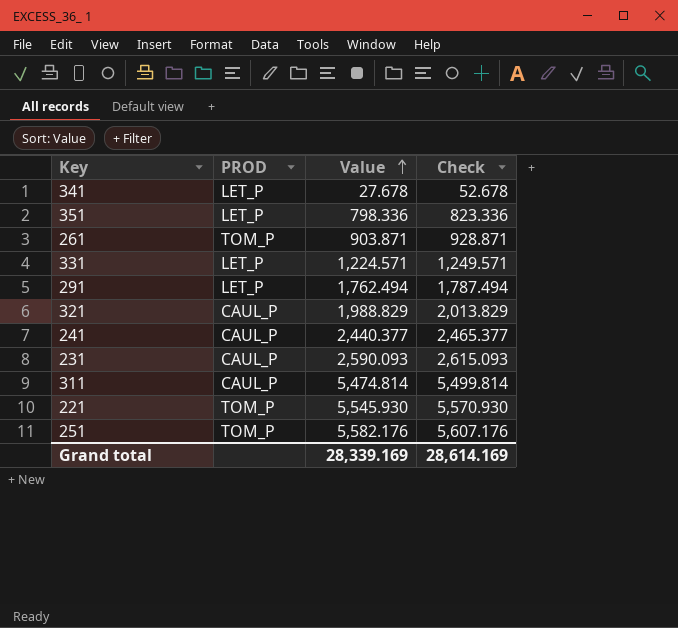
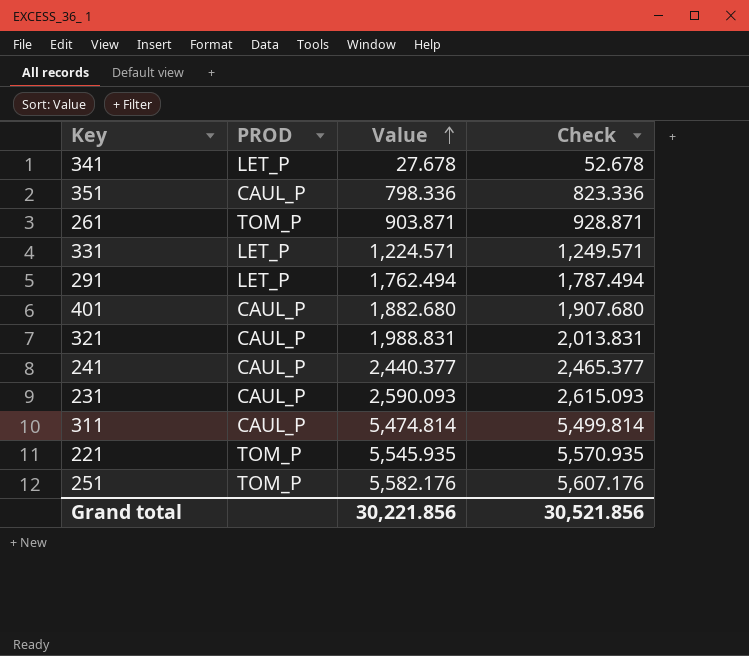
351 | PROD: LET_P -> CAUL_P
row 401: none -> CAUL_P | 1,882.680 | 1,907.680
321 | Value: 1,988.829 -> 1,988.831
321 | Check: 2,013.829 -> 2,013.831
221 | Value: 5,545.930 -> 5,545.935
221 | Check: 5,570.930 -> 5,570.935
Grand total | Value: 28,339.169 -> 30,221.856
Grand total | Check: 28,614.169 -> 30,521.856

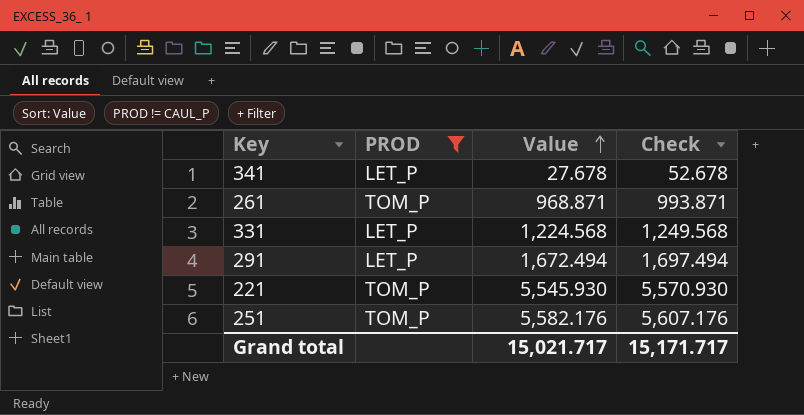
filter: none -> PROD != CAUL_P
261 | Value: 903.871 -> 968.871
261 | Check: 928.871 -> 993.871
331 | Value: 1,224.571 -> 1,224.568
331 | Check: 1,249.571 -> 1,249.568
291 | Value: 1,762.494 -> 1,672.494
291 | Check: 1,787.494 -> 1,697.494
221 | Value: 5,545.935 -> 5,545.930
221 | Check: 5,570.935 -> 5,570.930
Grand total | Value: 30,221.856 -> 15,021.717
Grand total | Check: 30,521.856 -> 15,171.717

